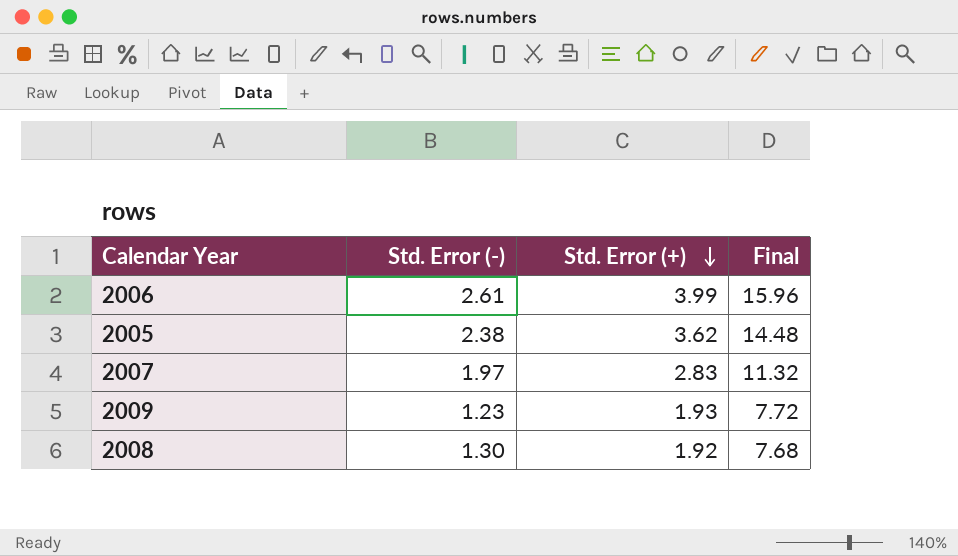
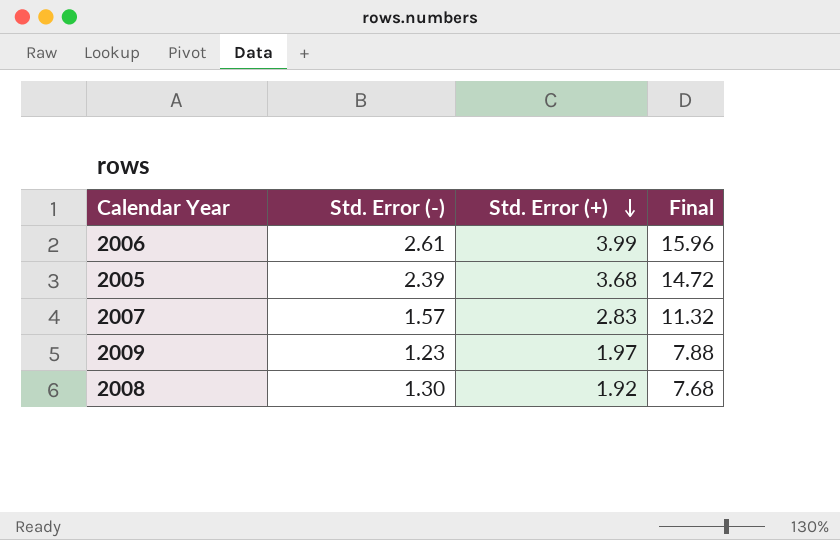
2005 | Std. Error (-): 2.38 -> 2.39
2005 | Std. Error (+): 3.62 -> 3.68
2005 | Final: 14.48 -> 14.72
2007 | Std. Error (-): 1.97 -> 1.57
2009 | Std. Error (+): 1.93 -> 1.97
2009 | Final: 7.72 -> 7.88

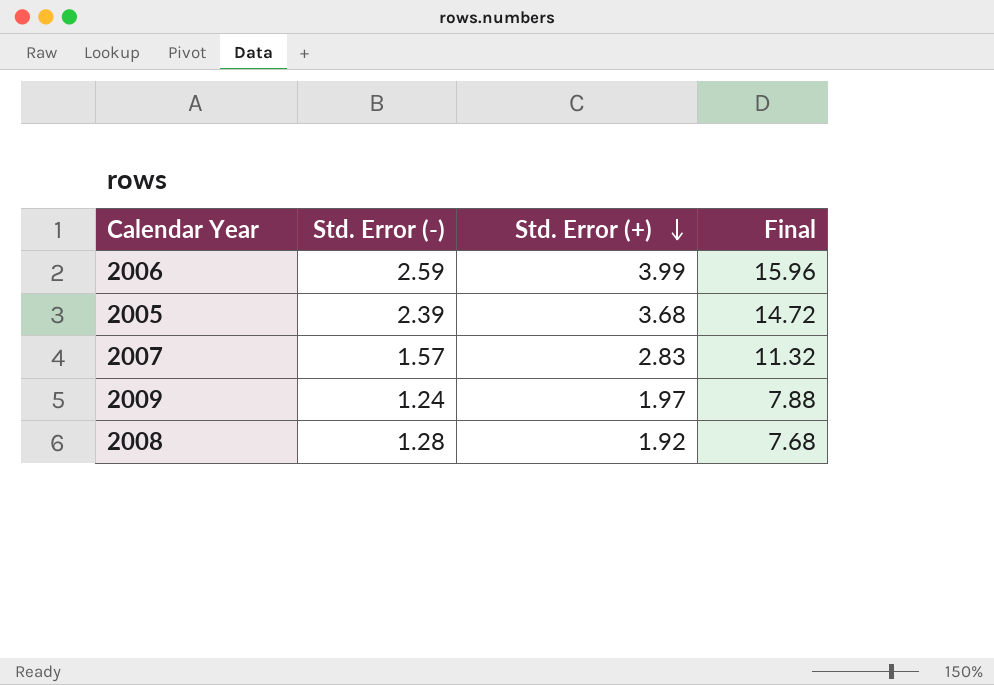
2006 | Std. Error (-): 2.61 -> 2.59
2009 | Std. Error (-): 1.23 -> 1.24
2008 | Std. Error (-): 1.30 -> 1.28

